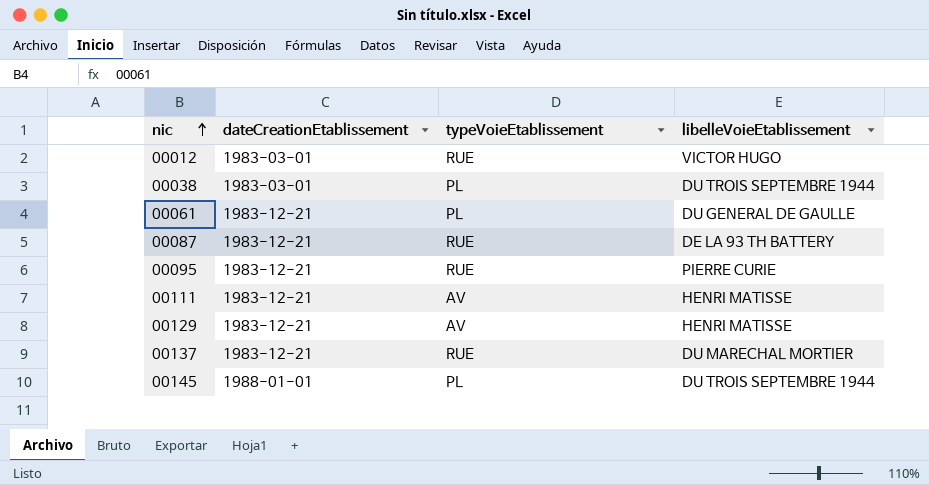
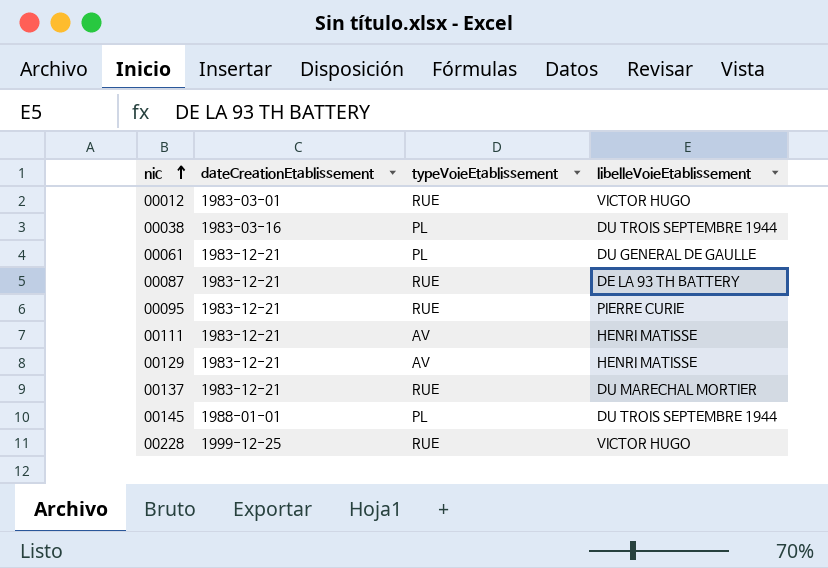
00038 | dateCreationEtablissement: 1983-03-01 -> 1983-03-16
row 00228: none -> 1999-12-25 | RUE | VICTOR HUGO

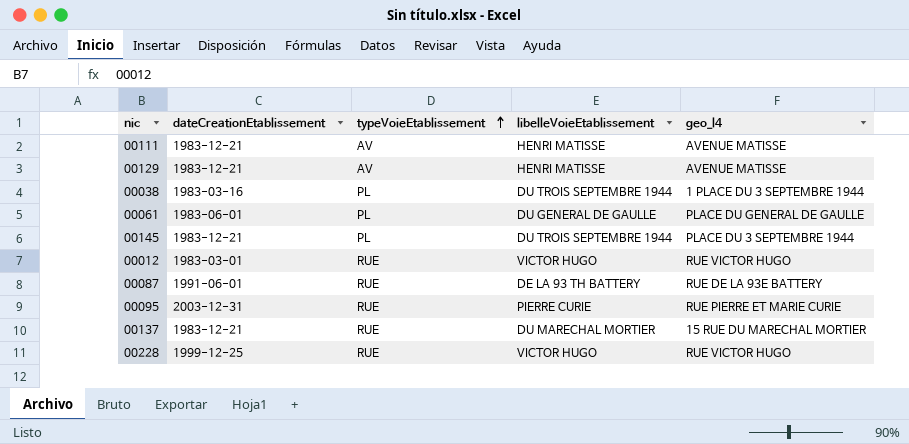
row order: nic ascending -> typeVoieEtablissement ascending
column geo_l4 | position: none -> 5
00061 | dateCreationEtablissement: 1983-12-21 -> 1983-06-01
00145 | dateCreationEtablissement: 1988-01-01 -> 1983-12-21
00087 | dateCreationEtablissement: 1983-12-21 -> 1991-06-01
00095 | dateCreationEtablissement: 1983-12-21 -> 2003-12-31

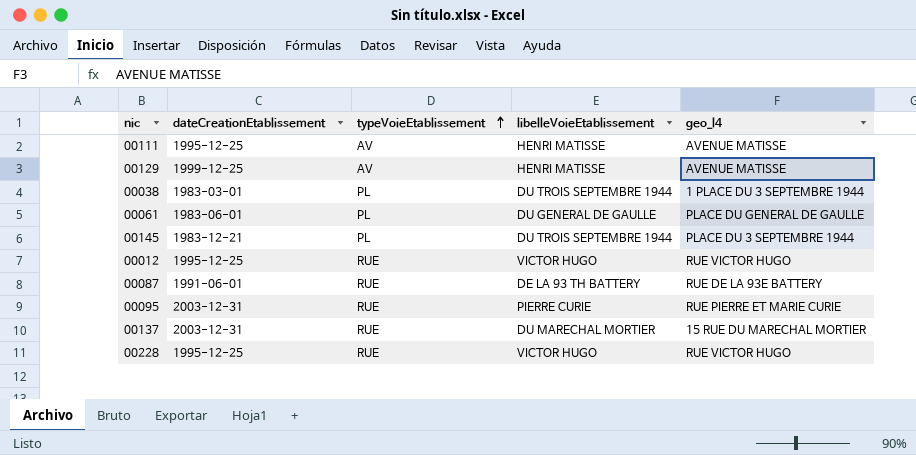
00111 | dateCreationEtablissement: 1983-12-21 -> 1995-12-25
00129 | dateCreationEtablissement: 1983-12-21 -> 1999-12-25
00038 | dateCreationEtablissement: 1983-03-16 -> 1983-03-01
00012 | dateCreationEtablissement: 1983-03-01 -> 1995-12-25
00137 | dateCreationEtablissement: 1983-12-21 -> 2003-12-31
00228 | dateCreationEtablissement: 1999-12-25 -> 1995-12-25

